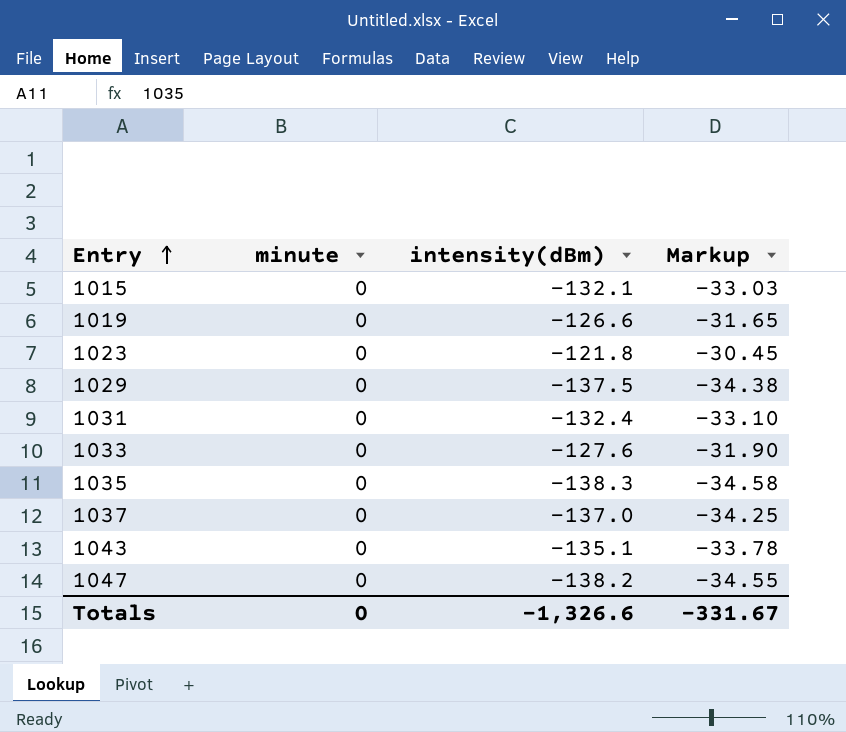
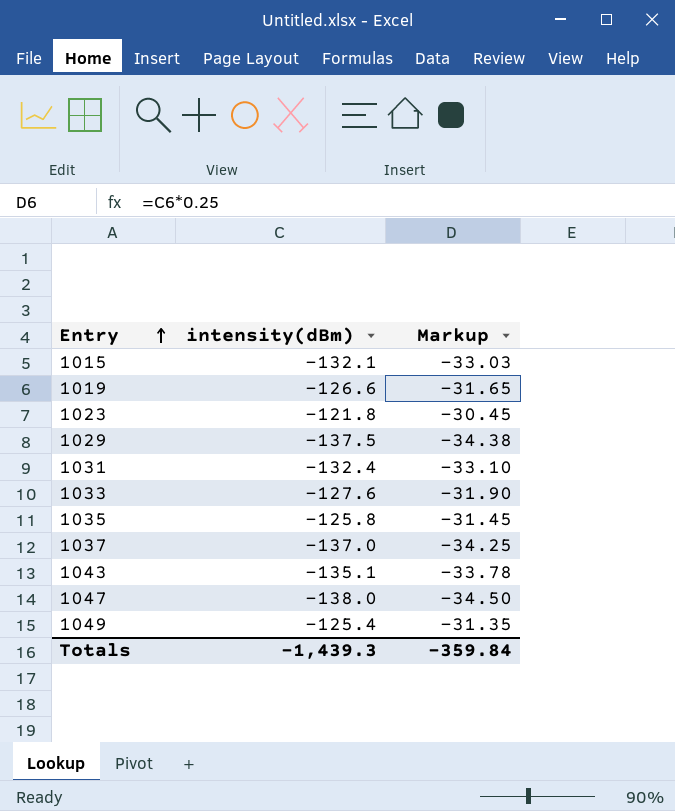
column minute | position: 2 -> none
1035 | intensity(dBm): -138.3 -> -125.8
1035 | Markup: -34.58 -> -31.45
1047 | intensity(dBm): -138.2 -> -138.0
1047 | Markup: -34.55 -> -34.50
row 1049: none -> -125.4 | -31.35
Totals | intensity(dBm): -1,326.6 -> -1,439.3
Totals | Markup: -331.67 -> -359.84

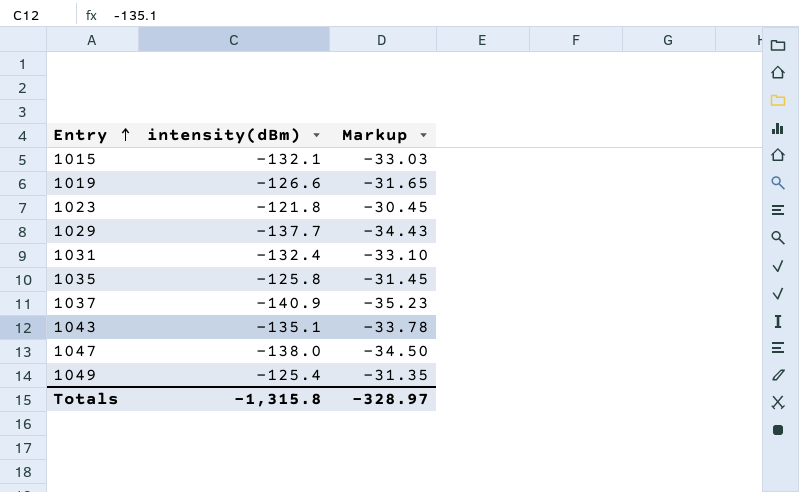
row 1033: -127.6 | -31.90 -> none
1029 | intensity(dBm): -137.5 -> -137.7
1029 | Markup: -34.38 -> -34.43
1037 | intensity(dBm): -137.0 -> -140.9
1037 | Markup: -34.25 -> -35.23
Totals | intensity(dBm): -1,439.3 -> -1,315.8
Totals | Markup: -359.84 -> -328.97

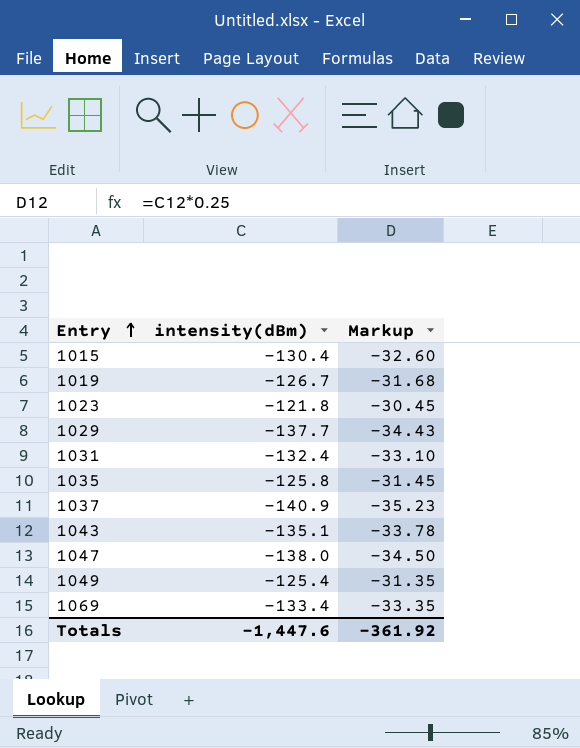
1015 | intensity(dBm): -132.1 -> -130.4
1015 | Markup: -33.03 -> -32.60
1019 | intensity(dBm): -126.6 -> -126.7
1019 | Markup: -31.65 -> -31.68
row 1069: none -> -133.4 | -33.35
Totals | intensity(dBm): -1,315.8 -> -1,447.6
Totals | Markup: -328.97 -> -361.92

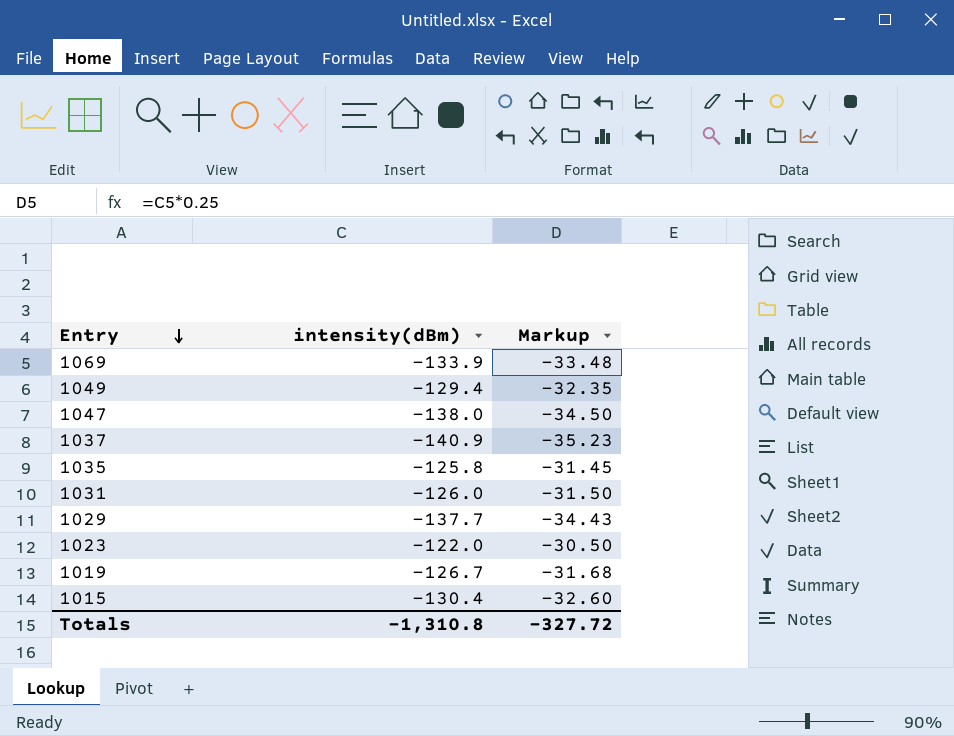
row order: Entry ascending -> Entry descending
row 1043: -135.1 | -33.78 -> none
1069 | intensity(dBm): -133.4 -> -133.9
1069 | Markup: -33.35 -> -33.48
1049 | intensity(dBm): -125.4 -> -129.4
1049 | Markup: -31.35 -> -32.35
1031 | intensity(dBm): -132.4 -> -126.0
1031 | Markup: -33.10 -> -31.50
1023 | intensity(dBm): -121.8 -> -122.0
1023 | Markup: -30.45 -> -30.50
Totals | intensity(dBm): -1,447.6 -> -1,310.8
Totals | Markup: -361.92 -> -327.72

